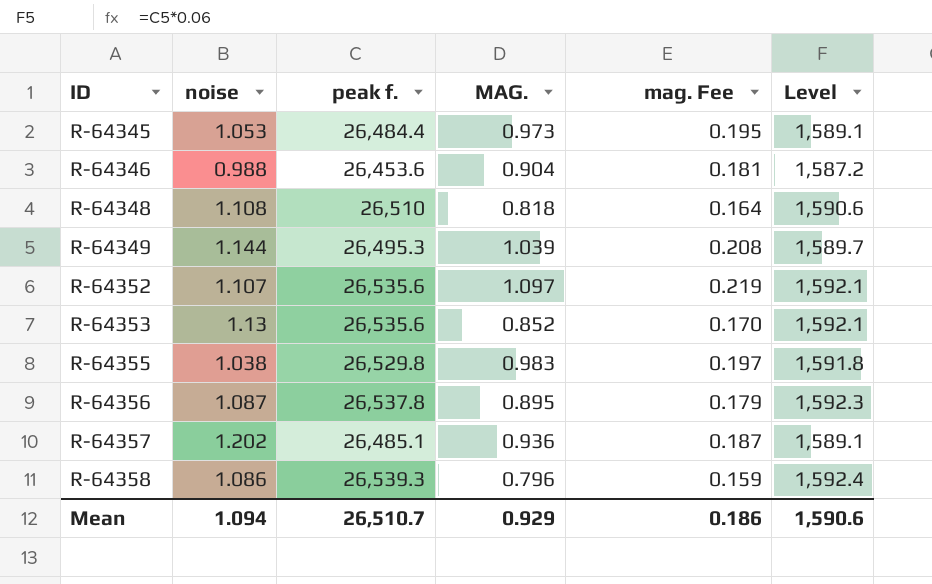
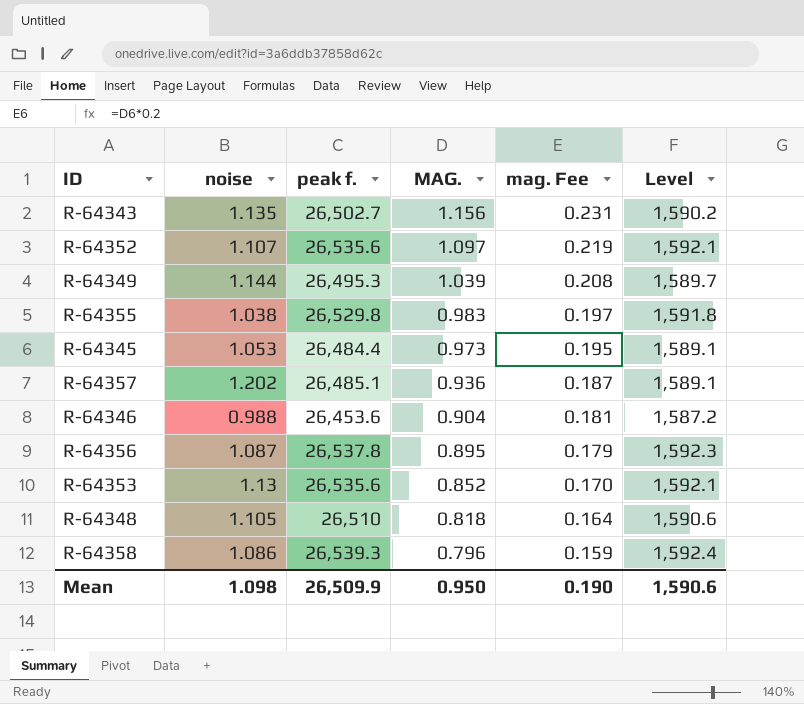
row order: ID ascending -> MAG. descending
row R-64343: none -> 1.135 | 26,502.7 | 1.156 | 0.231 | 1,590.2
R-64348 | noise: 1.108 -> 1.105
Mean | noise: 1.094 -> 1.098
Mean | peak f.: 26,510.7 -> 26,509.9
Mean | MAG.: 0.929 -> 0.950
Mean | mag. Fee: 0.186 -> 0.190

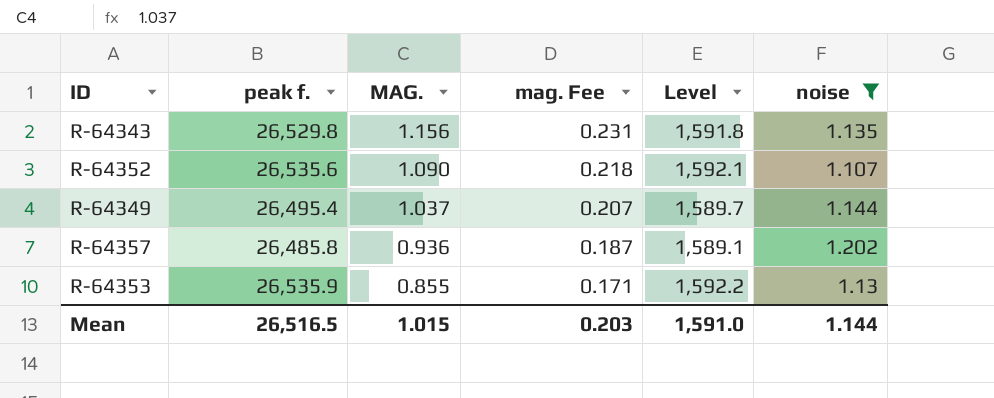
filter: none -> noise >= 1.107
column noise | position: 2 -> 6
R-64343 | peak f.: 26,502.7 -> 26,529.8
R-64343 | Level: 1,590.2 -> 1,591.8
R-64352 | MAG.: 1.097 -> 1.090
R-64352 | mag. Fee: 0.219 -> 0.218
R-64349 | peak f.: 26,495.3 -> 26,495.4
R-64349 | MAG.: 1.039 -> 1.037
R-64349 | mag. Fee: 0.208 -> 0.207
R-64357 | peak f.: 26,485.1 -> 26,485.8
R-64353 | peak f.: 26,535.6 -> 26,535.9
R-64353 | MAG.: 0.852 -> 0.855
R-64353 | mag. Fee: 0.170 -> 0.171
R-64353 | Level: 1,592.1 -> 1,592.2
Mean | peak f.: 26,509.9 -> 26,516.5
Mean | MAG.: 0.950 -> 1.015
Mean | mag. Fee: 0.190 -> 0.203
Mean | Level: 1,590.6 -> 1,591.0
Mean | noise: 1.098 -> 1.144

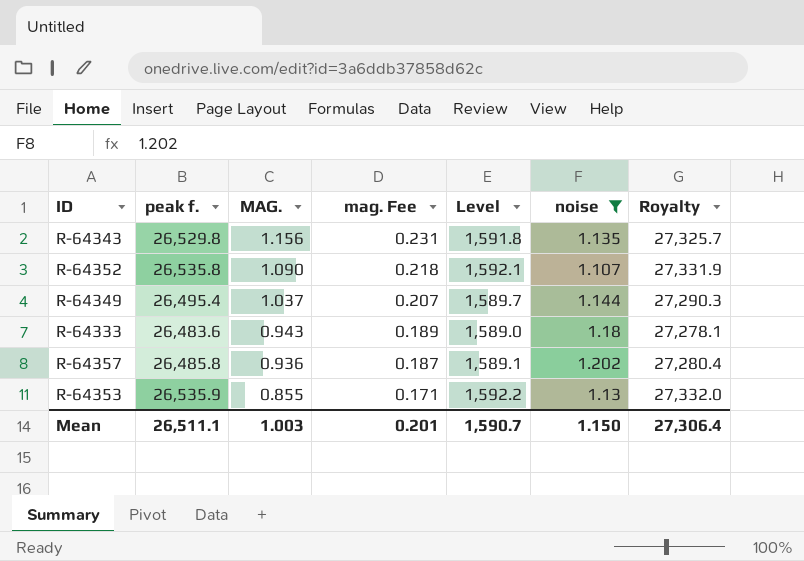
column Royalty | formula: none -> [peak f.] * 1.03
R-64352 | peak f.: 26,535.6 -> 26,535.8
row R-64333: none -> 26,483.6 | 0.943 | 0.189 | 1,589.0 | 1.18 | 27,278.1
Mean | peak f.: 26,516.5 -> 26,511.1
Mean | MAG.: 1.015 -> 1.003
Mean | mag. Fee: 0.203 -> 0.201
Mean | Level: 1,591.0 -> 1,590.7
Mean | noise: 1.144 -> 1.150

